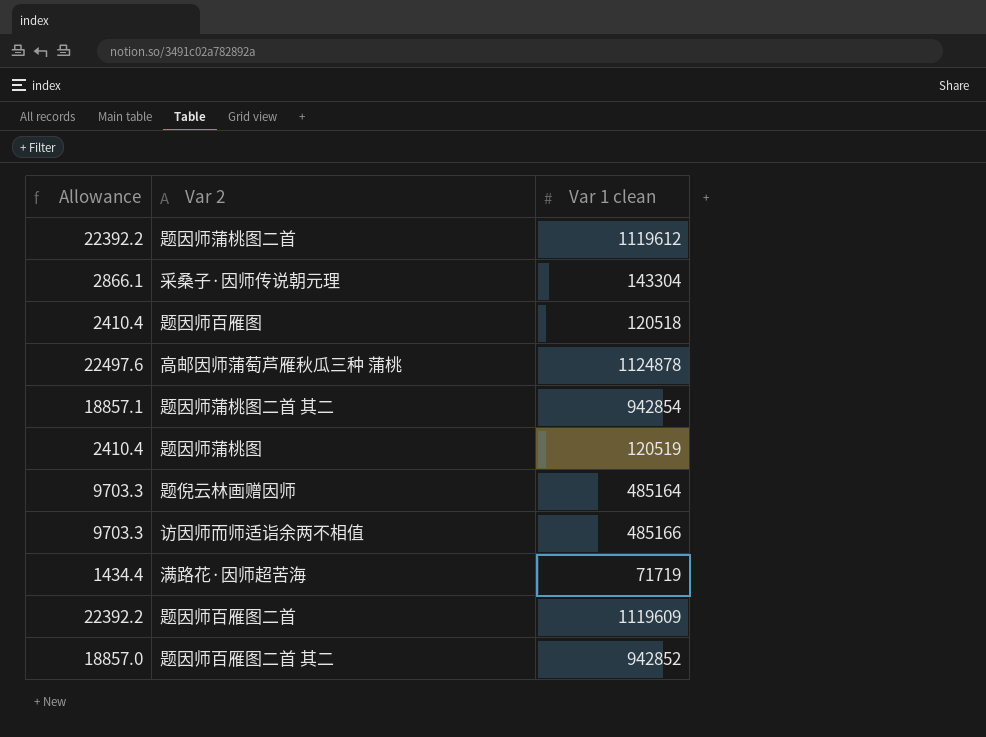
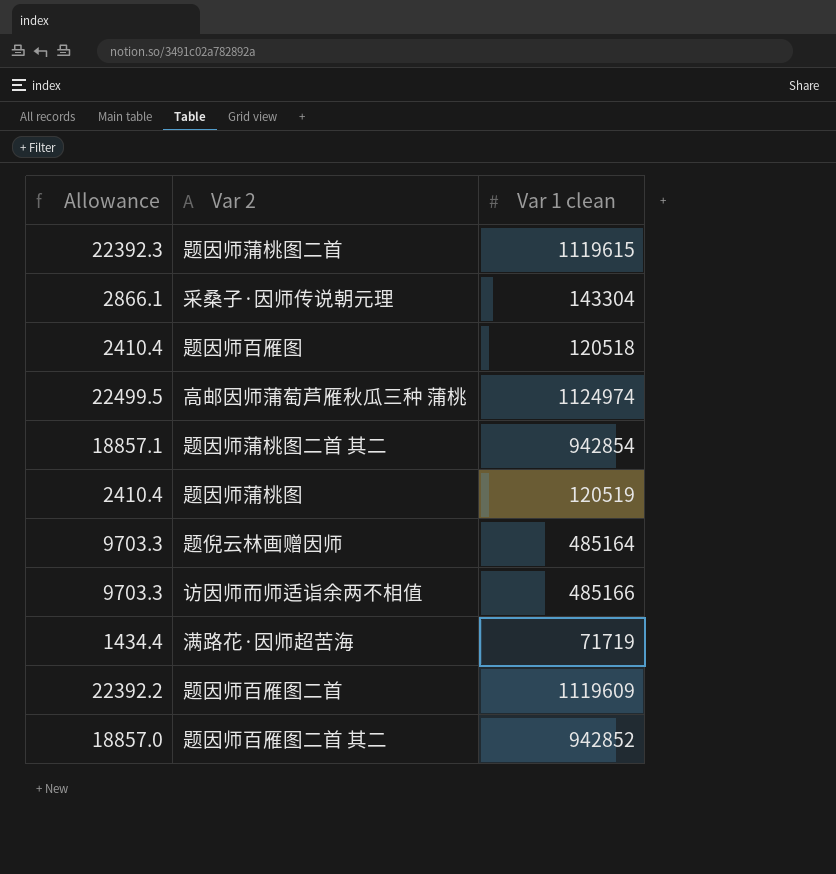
题因师蒲桃图二首 | Allowance: 22392.2 -> 22392.3
题因师蒲桃图二首 | Var 1 clean: 1119612 -> 1119615
高邮因师蒲萄芦雁秋瓜三种 蒲桃 | Allowance: 22497.6 -> 22499.5
高邮因师蒲萄芦雁秋瓜三种 蒲桃 | Var 1 clean: 1124878 -> 1124974

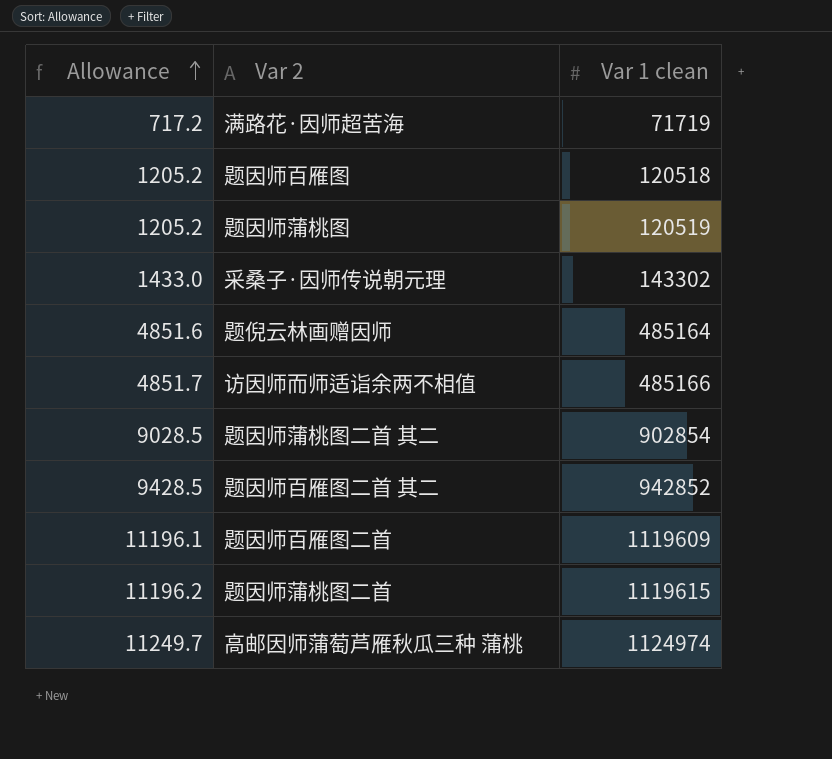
row order: none -> Allowance ascending
column Allowance | formula: [Var 1 clean] * 0.02 -> [Var 1 clean] * 0.01
采桑子·因师传说朝元理 | Var 1 clean: 143304 -> 143302
题因师蒲桃图二首 其二 | Var 1 clean: 942854 -> 902854

